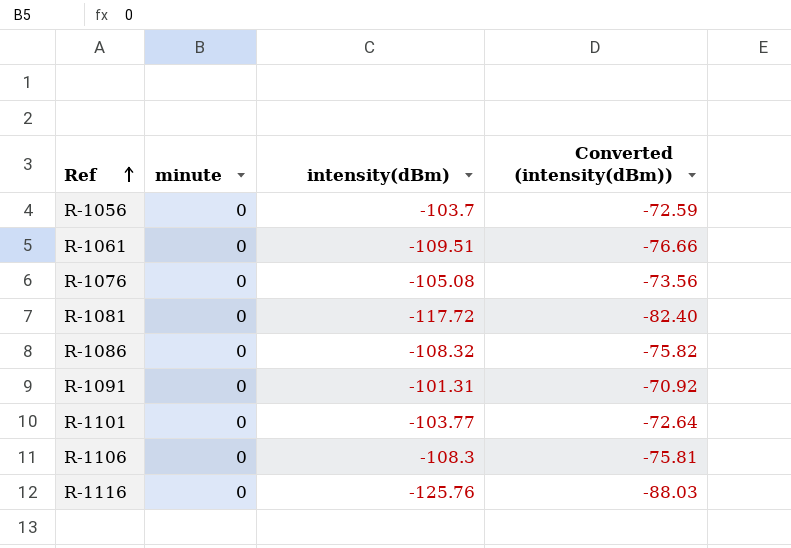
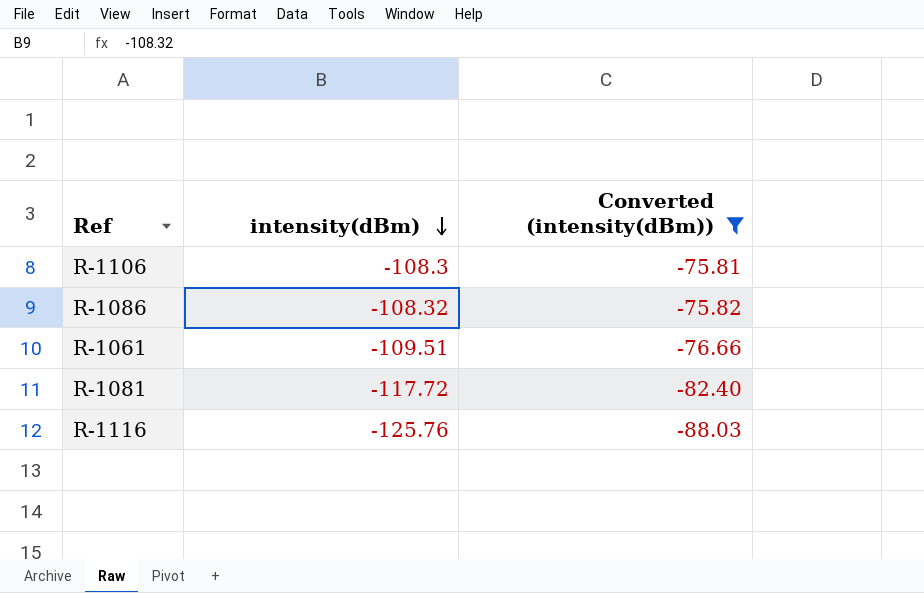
filter: none -> Converted (intensity(dBm)) <= -75.81
row order: Ref ascending -> intensity(dBm) descending
column minute | position: 2 -> none

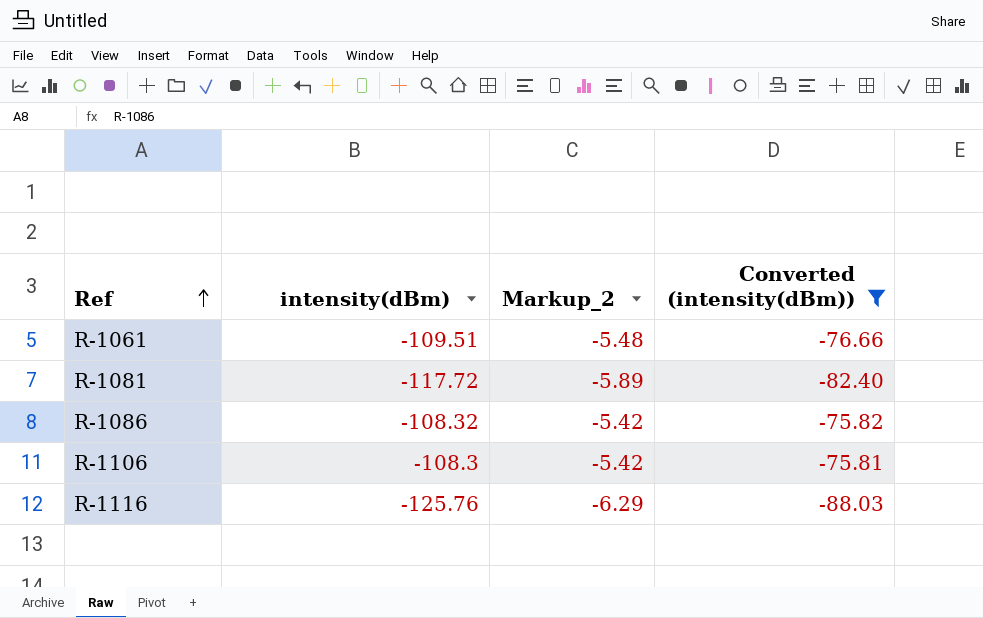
row order: intensity(dBm) descending -> Ref ascending
column Markup_2 | formula: none -> [intensity(dBm)] * 0.05

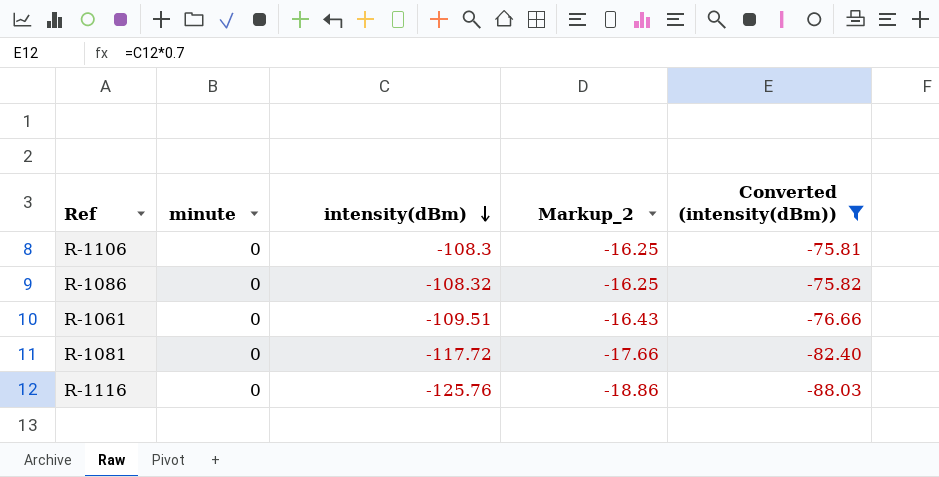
row order: Ref ascending -> intensity(dBm) descending
column minute | position: none -> 2
column Markup_2 | formula: [intensity(dBm)] * 0.05 -> [intensity(dBm)] * 0.15

